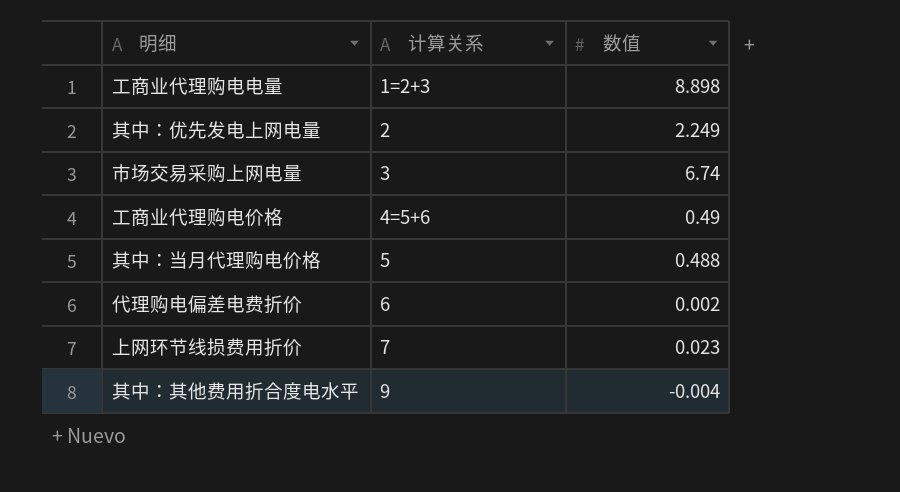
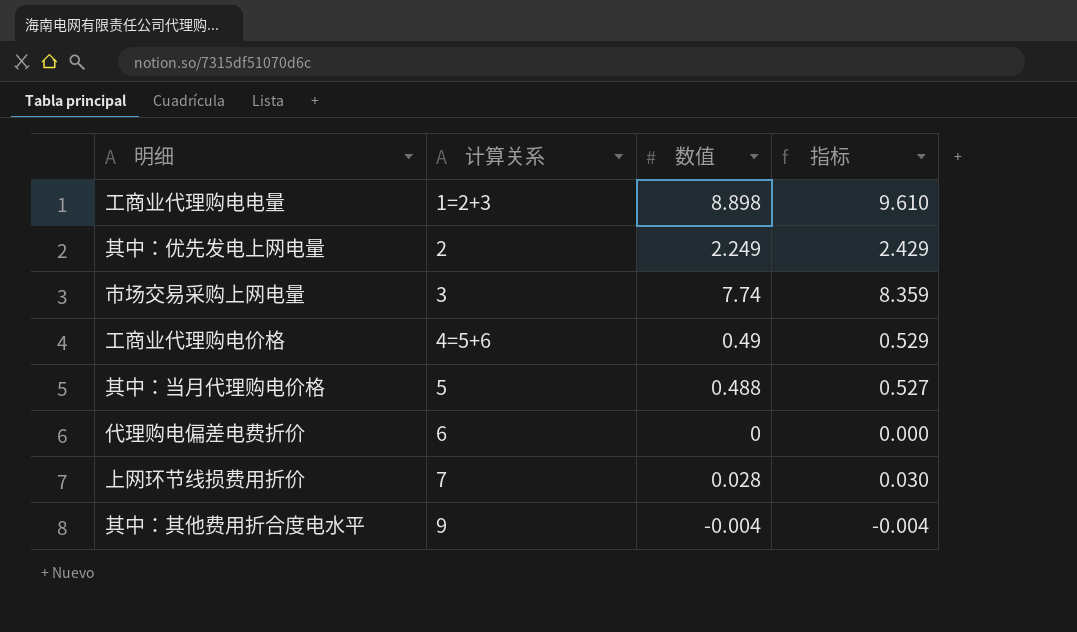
column 指标 | formula: none -> [数值] * 1.08
市场交易采购上网电量 | 数值: 6.74 -> 7.74
代理购电偏差电费折价 | 数值: 0.002 -> 0
上网环节线损费用折价 | 数值: 0.023 -> 0.028

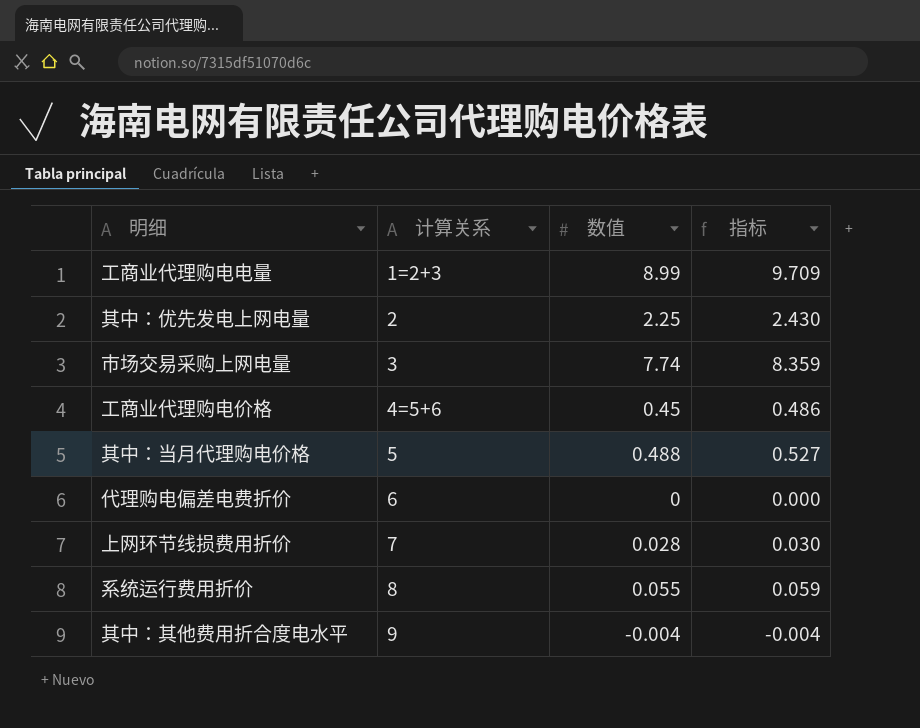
工商业代理购电电量 | 数值: 8.898 -> 8.99
工商业代理购电电量 | 指标: 9.610 -> 9.709
其中：优先发电上网电量 | 数值: 2.249 -> 2.25
其中：优先发电上网电量 | 指标: 2.429 -> 2.430
工商业代理购电价格 | 数值: 0.49 -> 0.45
工商业代理购电价格 | 指标: 0.529 -> 0.486
row 系统运行费用折价: none -> 8 | 0.055 | 0.059

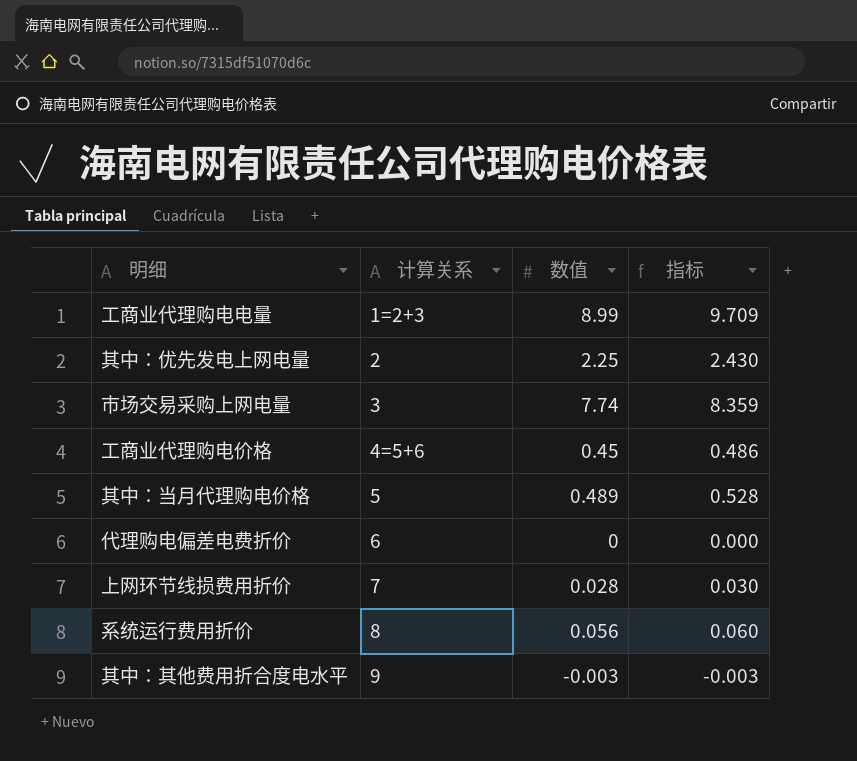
其中：当月代理购电价格 | 数值: 0.488 -> 0.489
其中：当月代理购电价格 | 指标: 0.527 -> 0.528
系统运行费用折价 | 数值: 0.055 -> 0.056
系统运行费用折价 | 指标: 0.059 -> 0.060
其中：其他费用折合度电水平 | 数值: -0.004 -> -0.003
其中：其他费用折合度电水平 | 指标: -0.004 -> -0.003

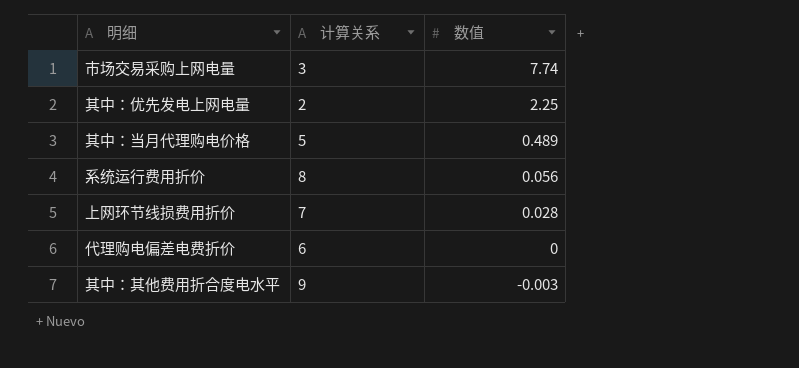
row order: 计算关系 ascending -> 数值 descending
column 指标 | formula: [数值] * 1.08 -> none
row 工商业代理购电电量: 1=2+3 | 8.99 | 9.709 -> none
row 工商业代理购电价格: 4=5+6 | 0.45 | 0.486 -> none

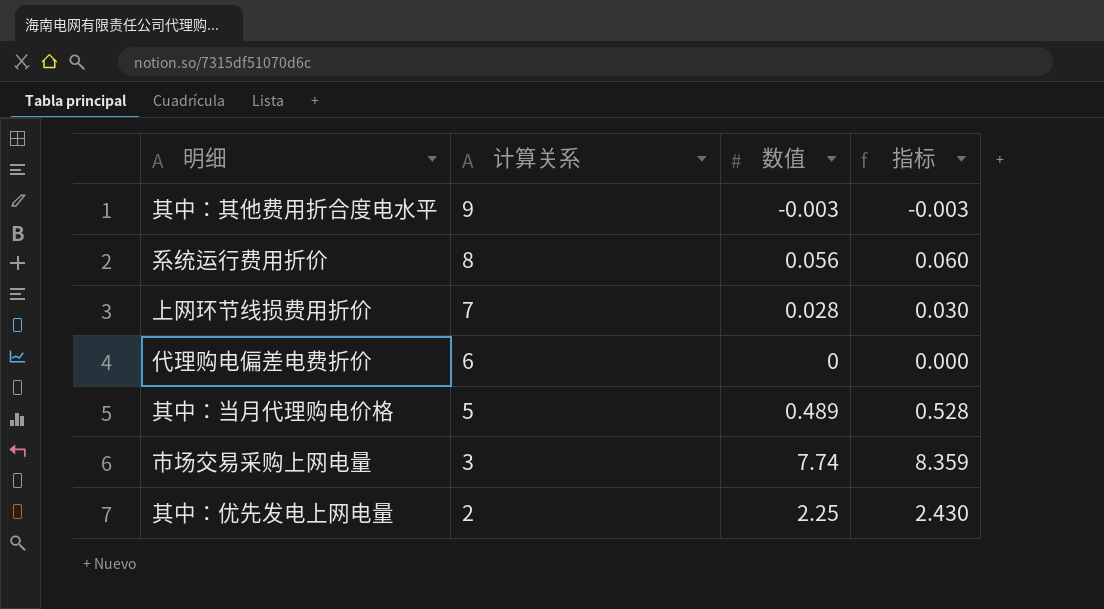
row order: 数值 descending -> 计算关系 descending
column 指标 | formula: none -> [数值] * 1.08

